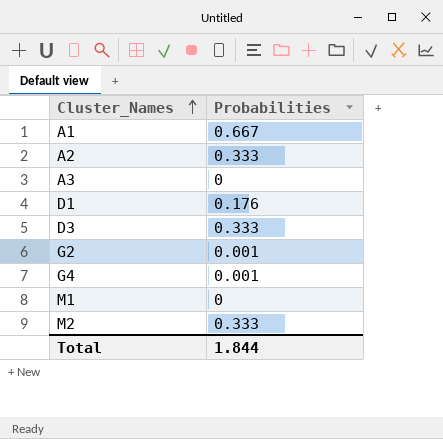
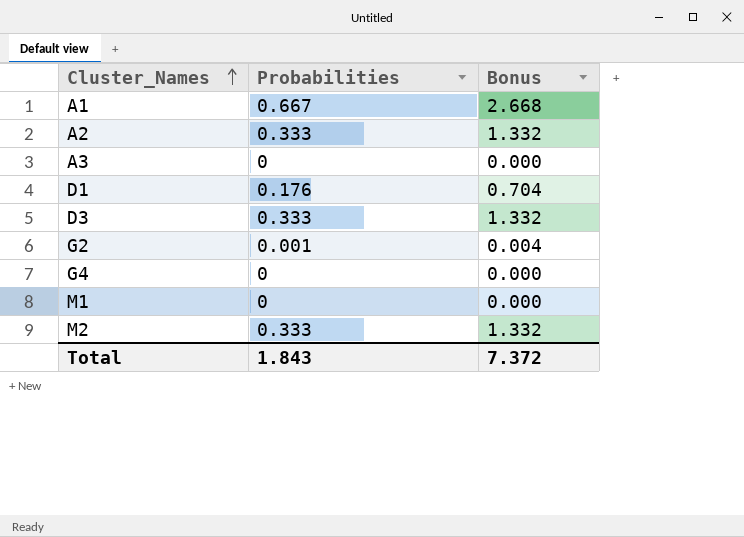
column Bonus | formula: none -> [Probabilities] * 4
G4 | Probabilities: 0.001 -> 0
Total | Probabilities: 1.844 -> 1.843

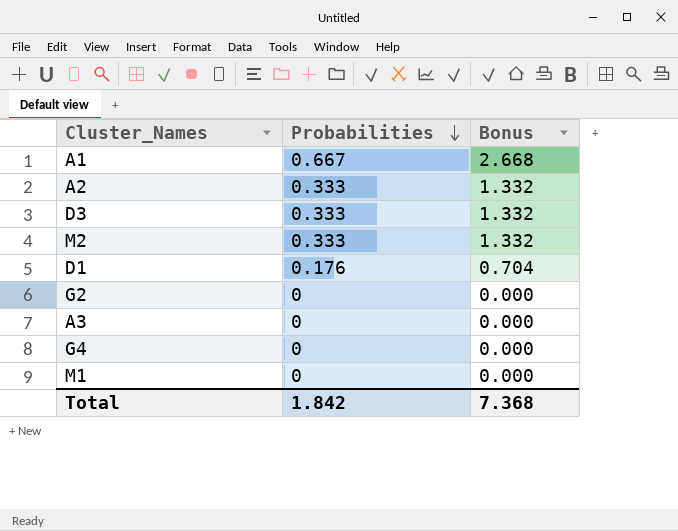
row order: Cluster_Names ascending -> Probabilities descending
G2 | Probabilities: 0.001 -> 0
G2 | Bonus: 0.004 -> 0.000
Total | Probabilities: 1.843 -> 1.842
Total | Bonus: 7.372 -> 7.368

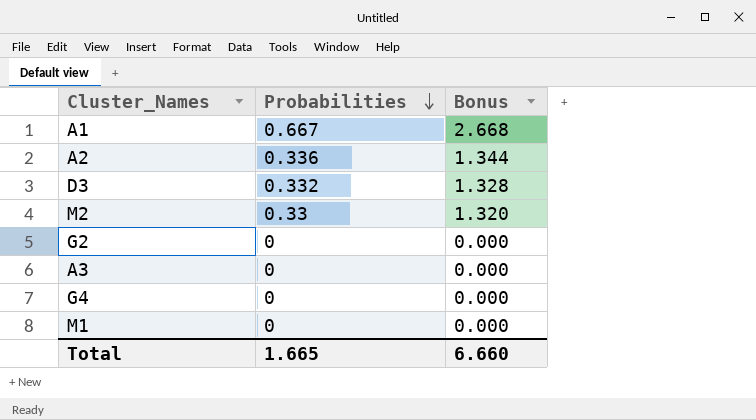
row D1: 0.176 | 0.704 -> none
A2 | Probabilities: 0.333 -> 0.336
A2 | Bonus: 1.332 -> 1.344
D3 | Probabilities: 0.333 -> 0.332
D3 | Bonus: 1.332 -> 1.328
M2 | Probabilities: 0.333 -> 0.33
M2 | Bonus: 1.332 -> 1.320
Total | Probabilities: 1.842 -> 1.665
Total | Bonus: 7.368 -> 6.660

